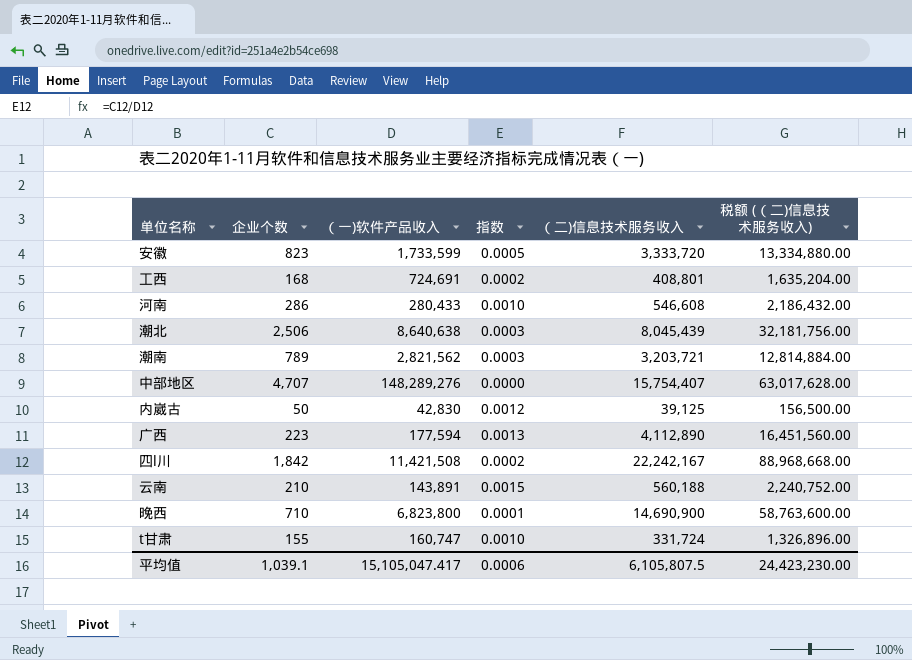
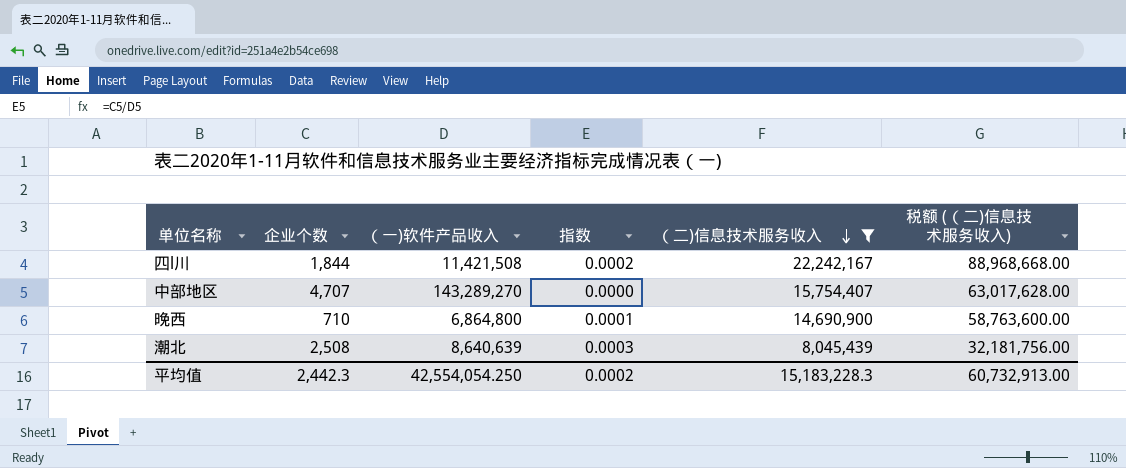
filter: none -> （二)信息技术服务收入 >= 8,045,439
row order: none -> （二)信息技术服务收入 descending
四l川 | 企业个数: 1,842 -> 1,844
中部地区 | （一)软件产品收入: 148,289,276 -> 143,289,270
晚西 | （一)软件产品收入: 6,823,800 -> 6,864,800
潮北 | 企业个数: 2,506 -> 2,508
潮北 | （一)软件产品收入: 8,640,638 -> 8,640,639
平均值 | 企业个数: 1,039.1 -> 2,442.3
平均值 | （一)软件产品收入: 15,105,047.417 -> 42,554,054.250
平均值 | 指数: 0.0006 -> 0.0002
平均值 | （二)信息技术服务收入: 6,105,807.5 -> 15,183,228.3
平均值 | 税额 (（二)信息技术服务收入): 24,423,230.00 -> 60,732,913.00

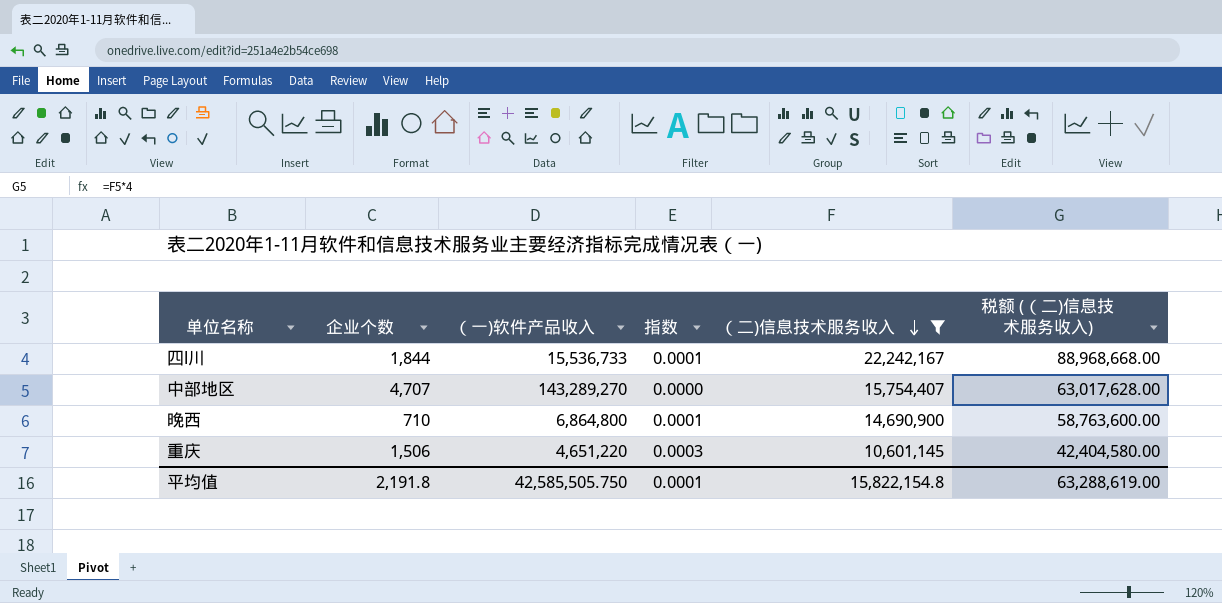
row 潮北: 2,508 | 8,640,639 | 0.0003 | 8,045,439 | 32,181,756.00 -> none
四l川 | （一)软件产品收入: 11,421,508 -> 15,536,733
四l川 | 指数: 0.0002 -> 0.0001
row 重庆: none -> 1,506 | 4,651,220 | 0.0003 | 10,601,145 | 42,404,580.00
平均值 | 企业个数: 2,442.3 -> 2,191.8
平均值 | （一)软件产品收入: 42,554,054.250 -> 42,585,505.750
平均值 | 指数: 0.0002 -> 0.0001
平均值 | （二)信息技术服务收入: 15,183,228.3 -> 15,822,154.8
平均值 | 税额 (（二)信息技术服务收入): 60,732,913.00 -> 63,288,619.00

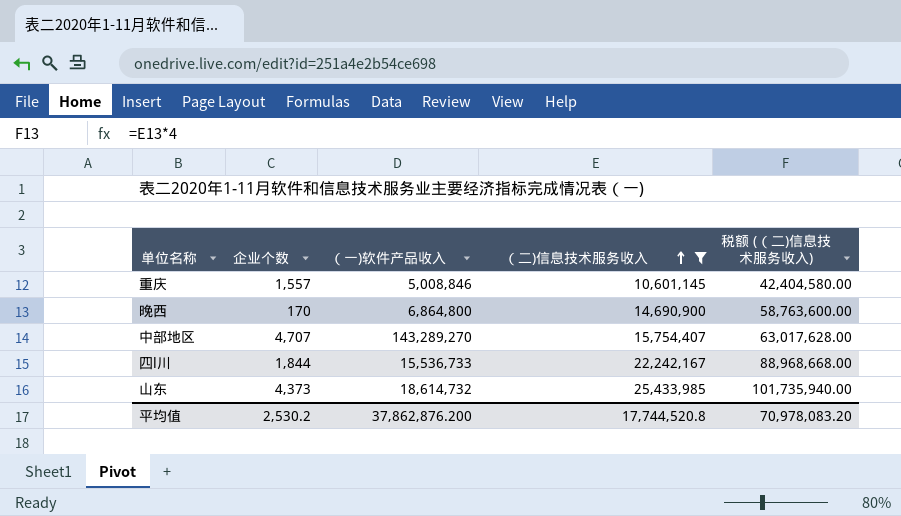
row order: （二)信息技术服务收入 descending -> （二)信息技术服务收入 ascending
column 指数 | formula: [企业个数] / [（一)软件产品收入] -> none
重庆 | 企业个数: 1,506 -> 1,557
重庆 | （一)软件产品收入: 4,651,220 -> 5,008,846
晚西 | 企业个数: 710 -> 170
row 山东: none -> 4,373 | 18,614,732 | 25,433,985 | 101,735,940.00
平均值 | 企业个数: 2,191.8 -> 2,530.2
平均值 | （一)软件产品收入: 42,585,505.750 -> 37,862,876.200
平均值 | （二)信息技术服务收入: 15,822,154.8 -> 17,744,520.8
平均值 | 税额 (（二)信息技术服务收入): 63,288,619.00 -> 70,978,083.20

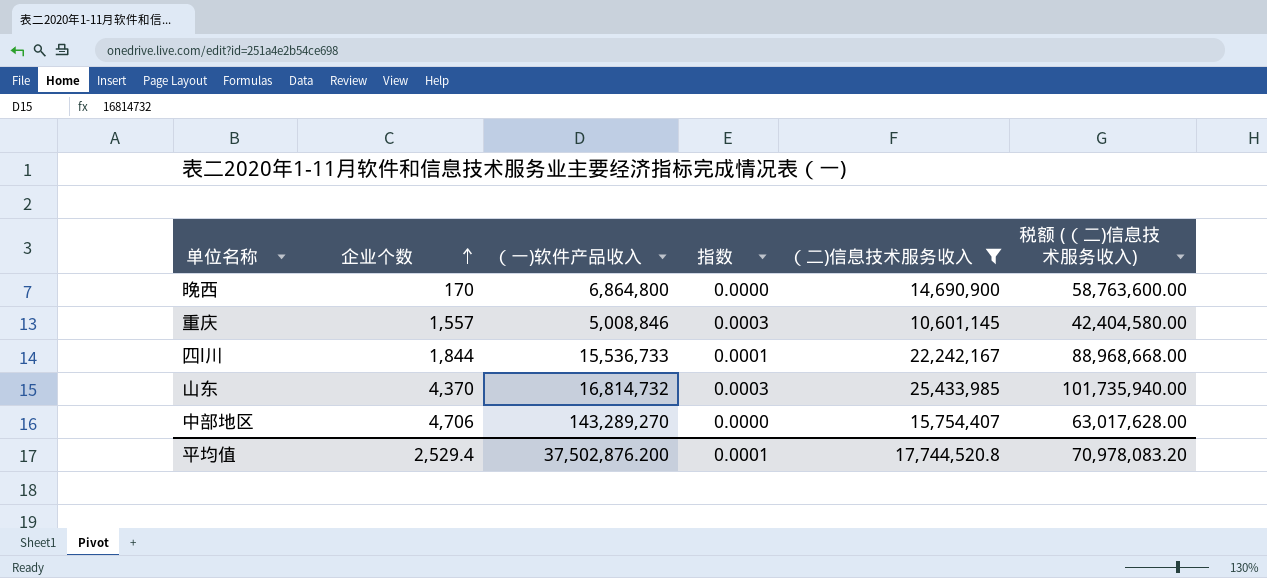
row order: （二)信息技术服务收入 ascending -> 企业个数 ascending
column 指数 | formula: none -> [企业个数] / [（一)软件产品收入]
山东 | 企业个数: 4,373 -> 4,370
山东 | （一)软件产品收入: 18,614,732 -> 16,814,732
中部地区 | 企业个数: 4,707 -> 4,706
平均值 | 企业个数: 2,530.2 -> 2,529.4
平均值 | （一)软件产品收入: 37,862,876.200 -> 37,502,876.200

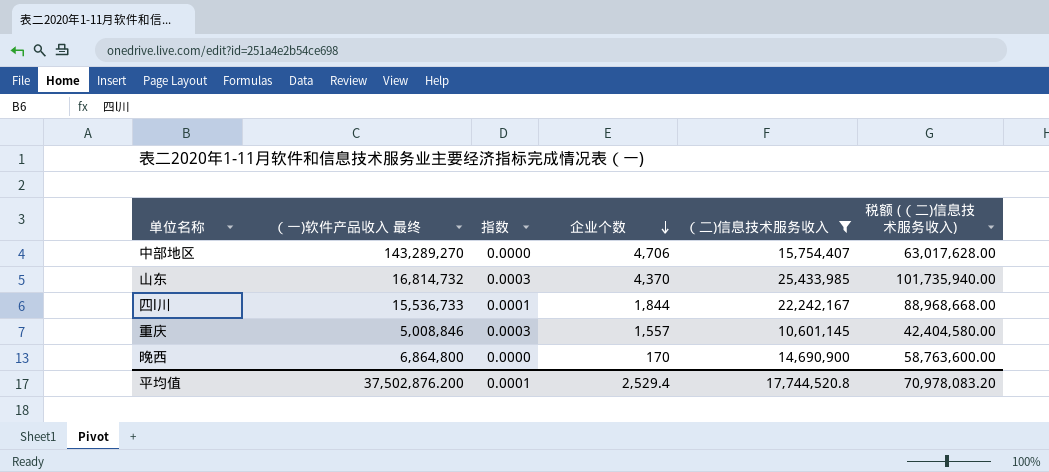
row order: 企业个数 ascending -> 企业个数 descending
column name: （一)软件产品收入 -> （一)软件产品收入 最终
column 企业个数 | position: 2 -> 4

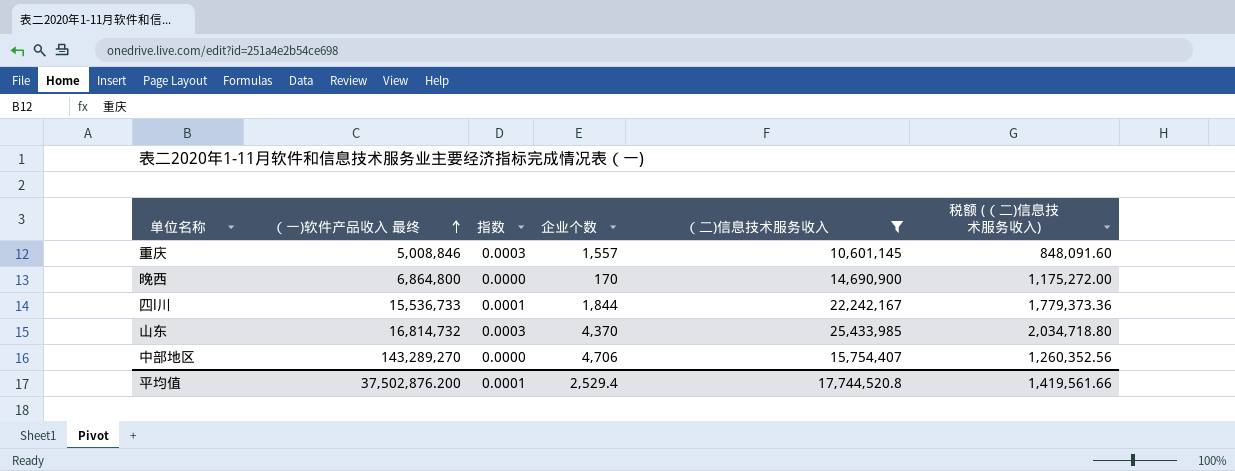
row order: 企业个数 descending -> （一)软件产品收入 最终 ascending
column 税额 (（二)信息技术服务收入) | formula: [（二)信息技术服务收入] * 4 -> [（二)信息技术服务收入] * 0.08
平均值 | 税额 (（二)信息技术服务收入): 70,978,083.20 -> 1,419,561.66

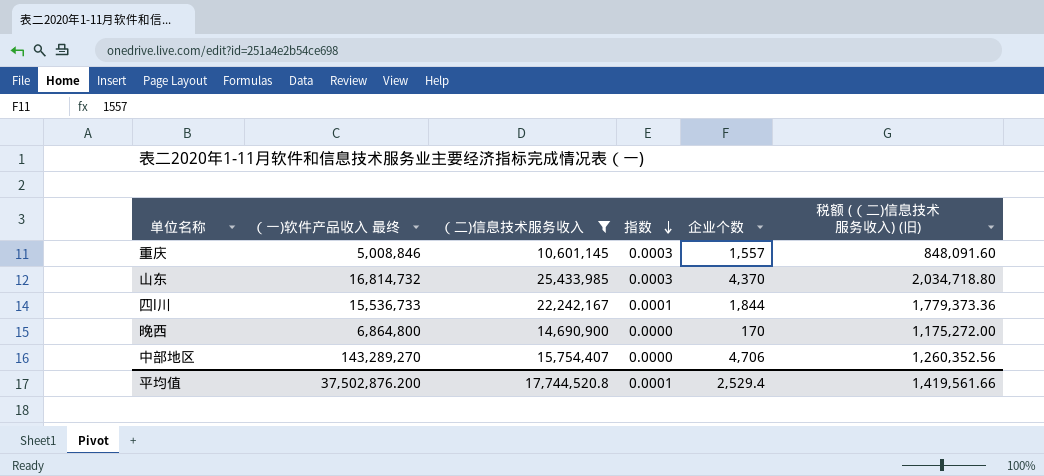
row order: （一)软件产品收入 最终 ascending -> 指数 descending
column （二)信息技术服务收入 | position: 5 -> 3
column name: 税额 (（二)信息技术服务收入) -> 税额 (（二)信息技术服务收入) (旧)

